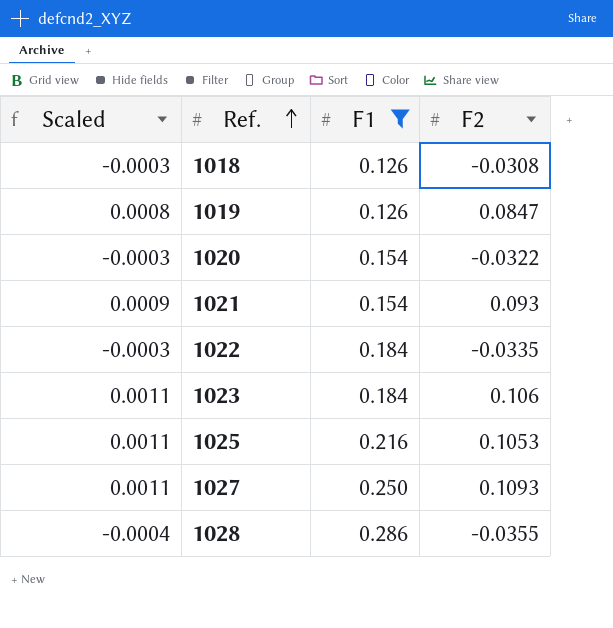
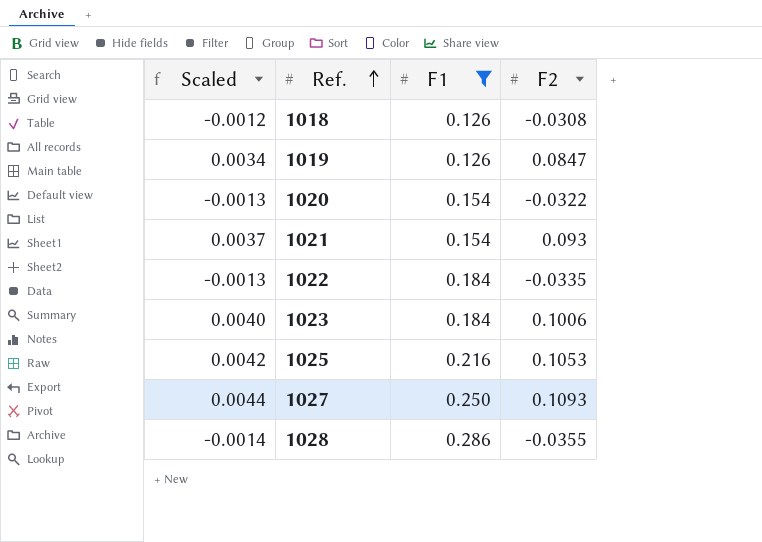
column Scaled | formula: [F2] * 0.01 -> [F2] * 0.04
1023 | F2: 0.106 -> 0.1006

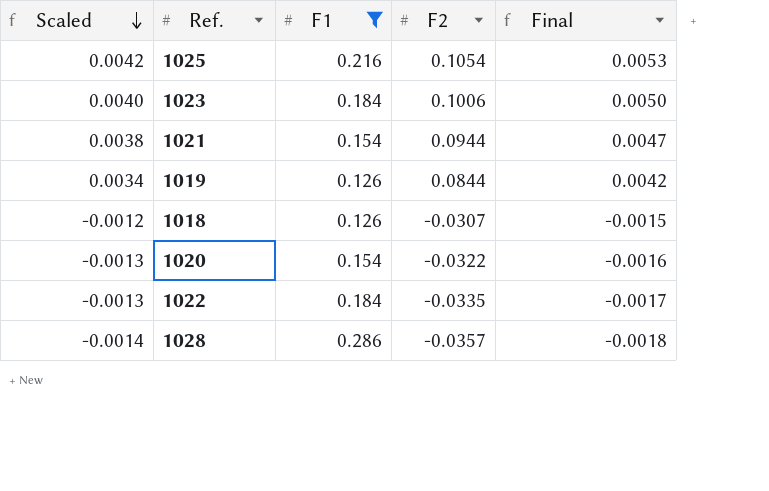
row order: Ref. ascending -> Scaled descending
column Final | formula: none -> [F2] * 0.05
row 1027: 0.0044 | 0.250 | 0.1093 -> none
1025 | F2: 0.1053 -> 0.1054
1021 | Scaled: 0.0037 -> 0.0038
1021 | F2: 0.093 -> 0.0944
1019 | F2: 0.0847 -> 0.0844
1018 | F2: -0.0308 -> -0.0307
1028 | F2: -0.0355 -> -0.0357

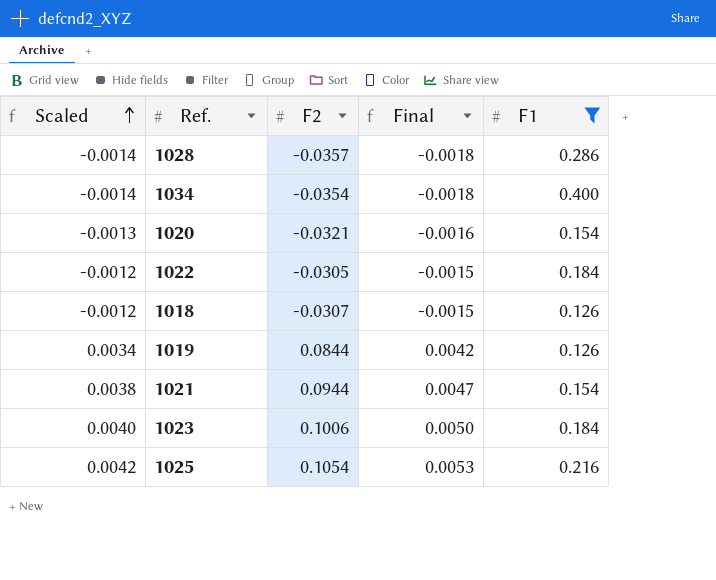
row order: Scaled descending -> Scaled ascending
column F1 | position: 3 -> 5
row 1034: none -> -0.0014 | -0.0354 | -0.0018 | 0.400
1020 | F2: -0.0322 -> -0.0321
1022 | Scaled: -0.0013 -> -0.0012
1022 | F2: -0.0335 -> -0.0305
1022 | Final: -0.0017 -> -0.0015

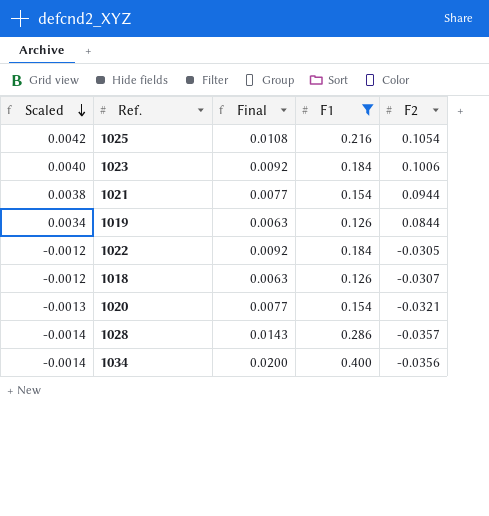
row order: Scaled ascending -> Scaled descending
column Final | formula: [F2] * 0.05 -> [F1] * 0.05
column F2 | position: 3 -> 5
1034 | F2: -0.0354 -> -0.0356

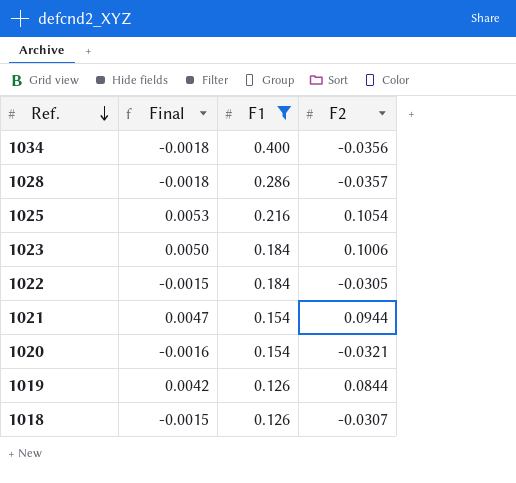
row order: Scaled descending -> Ref. descending
column Scaled | formula: [F2] * 0.04 -> none
column Final | formula: [F1] * 0.05 -> [F2] * 0.05

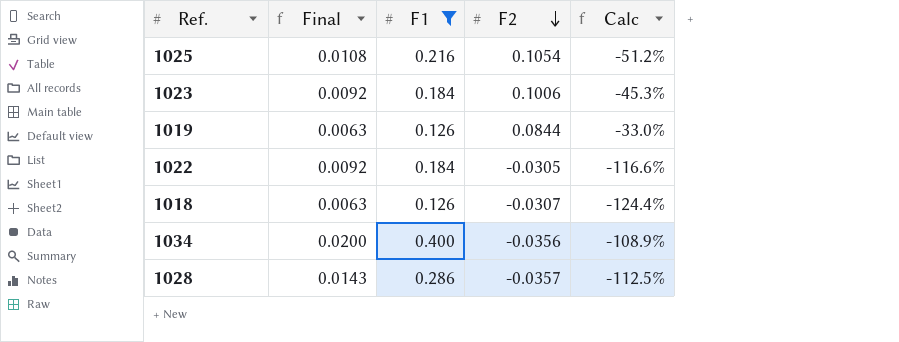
row order: Ref. descending -> F2 descending
column Final | formula: [F2] * 0.05 -> [F1] * 0.05
column Calc | formula: none -> ([F2] - [F1]) / [F1]
row 1021: 0.0047 | 0.154 | 0.0944 -> none
row 1020: -0.0016 | 0.154 | -0.0321 -> none

